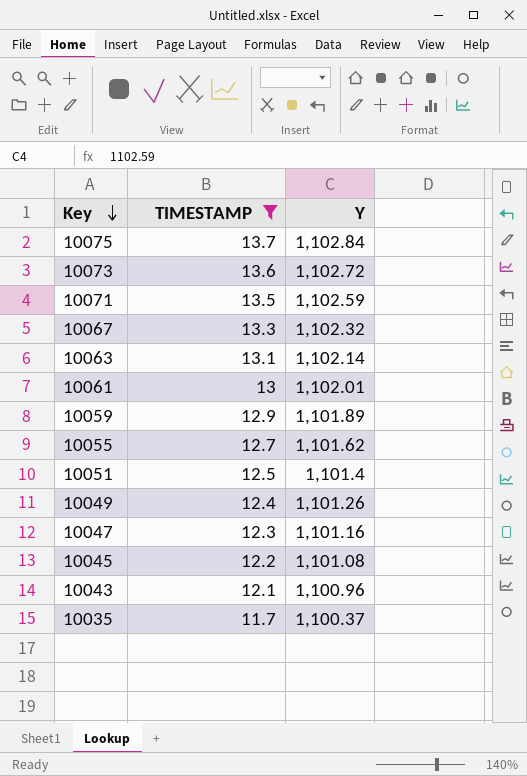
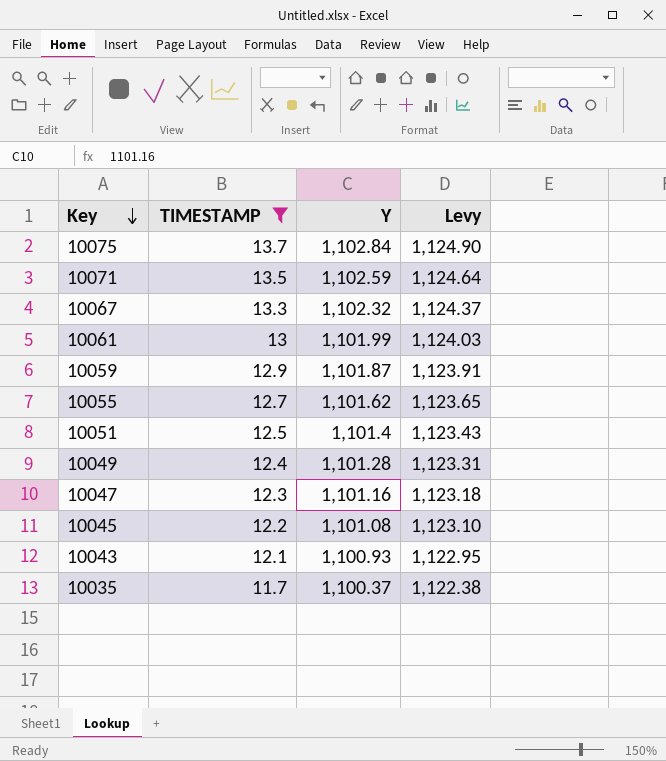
column Levy | formula: none -> [Y] * 1.02
row 10073: 13.6 | 1,102.72 -> none
row 10063: 13.1 | 1,102.14 -> none
10061 | Y: 1,102.01 -> 1,101.99
10059 | Y: 1,101.89 -> 1,101.87
10049 | Y: 1,101.26 -> 1,101.28
10043 | Y: 1,100.96 -> 1,100.93

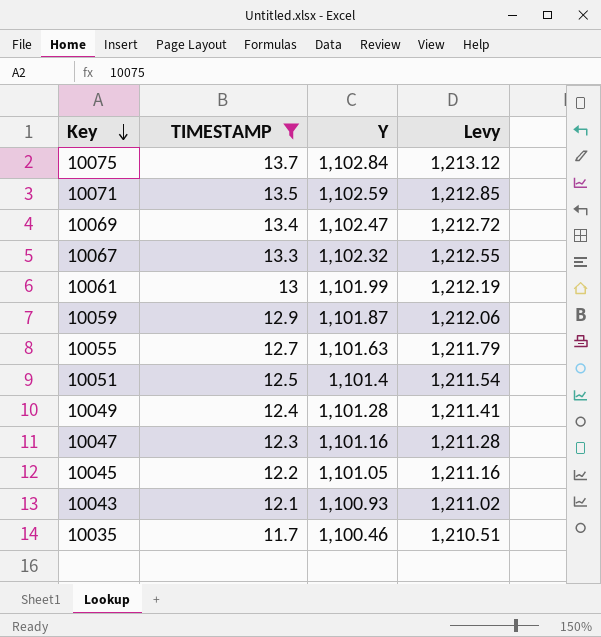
column Levy | formula: [Y] * 1.02 -> [Y] * 1.1
row 10069: none -> 13.4 | 1,102.47 | 1,212.72
10055 | Y: 1,101.62 -> 1,101.63
10045 | Y: 1,101.08 -> 1,101.05
10035 | Y: 1,100.37 -> 1,100.46

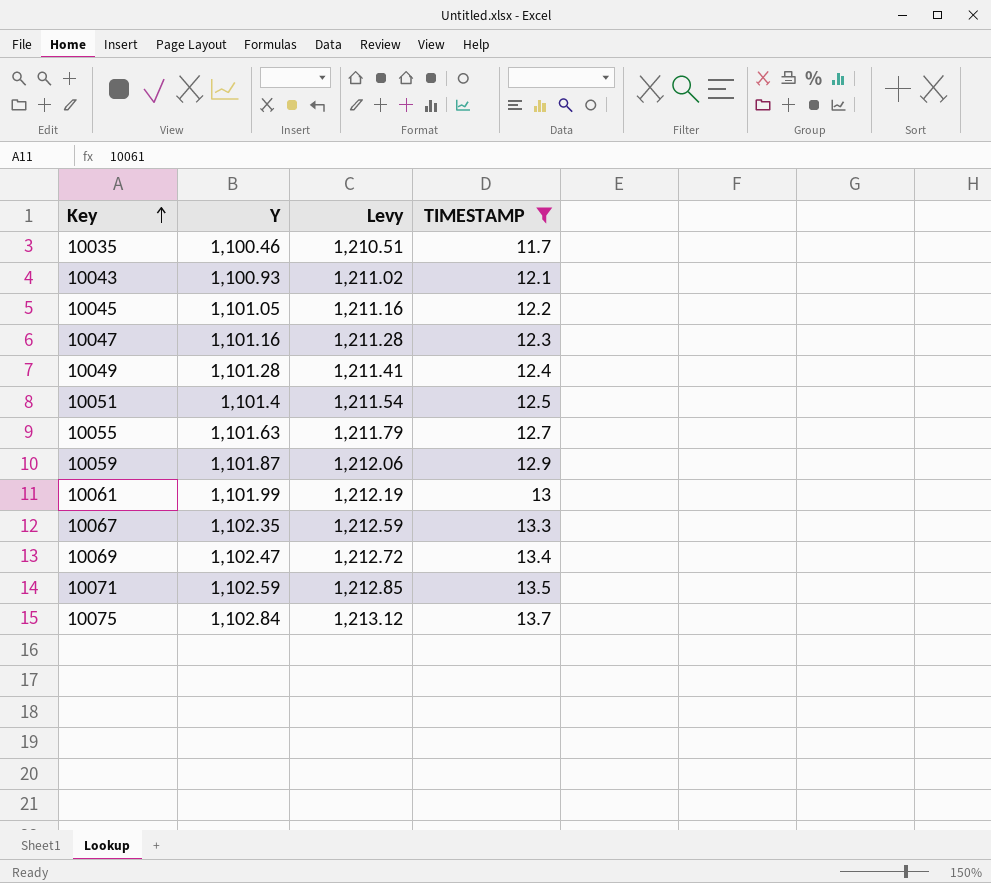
row order: Key descending -> Key ascending
column TIMESTAMP | position: 2 -> 4
10067 | Y: 1,102.32 -> 1,102.35
10067 | Levy: 1,212.55 -> 1,212.59

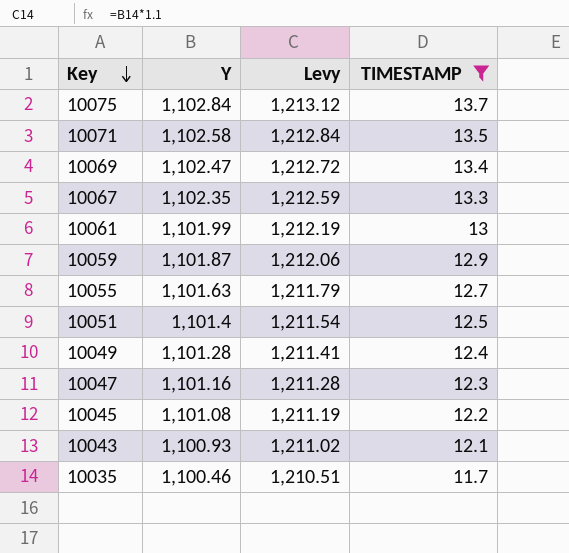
row order: Key ascending -> Key descending
10071 | Y: 1,102.59 -> 1,102.58
10071 | Levy: 1,212.85 -> 1,212.84
10045 | Y: 1,101.05 -> 1,101.08
10045 | Levy: 1,211.16 -> 1,211.19

